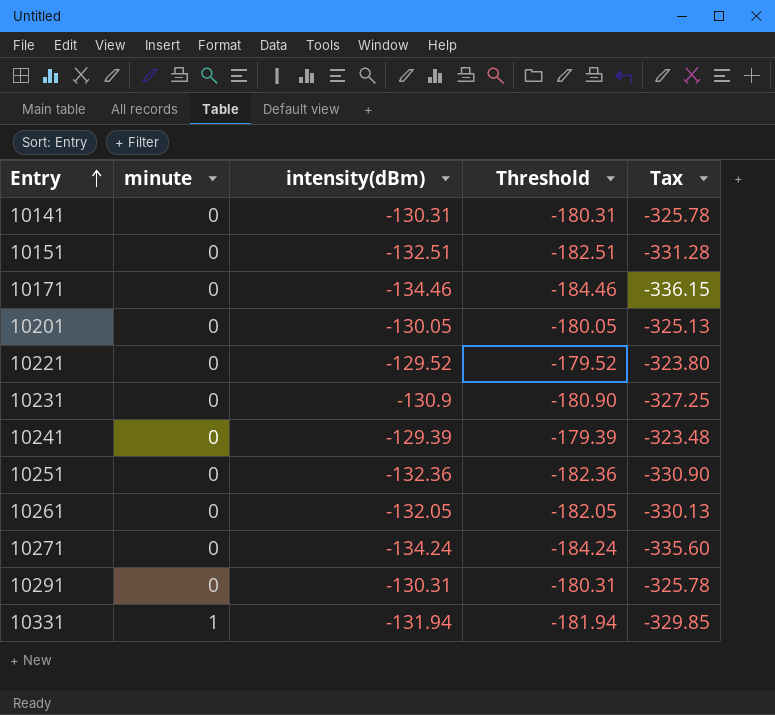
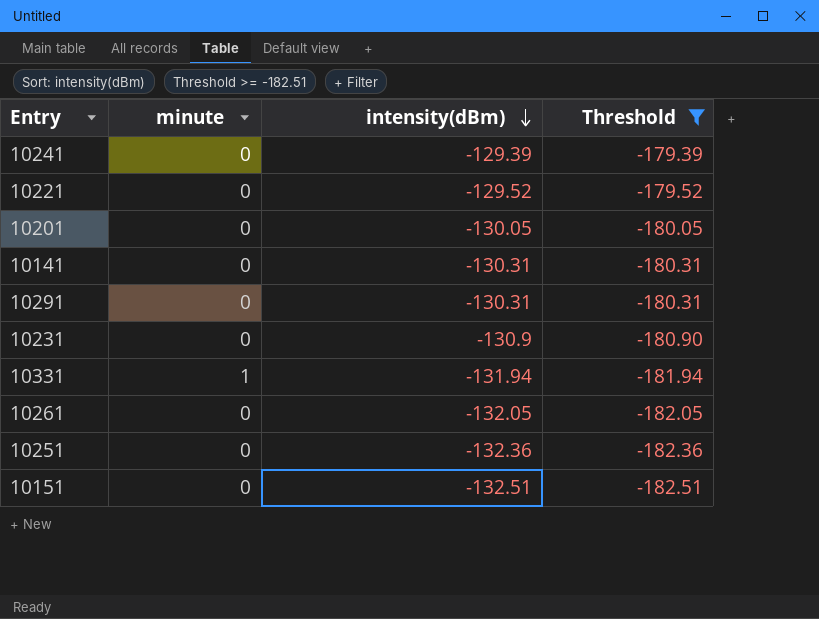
filter: none -> Threshold >= -182.51
row order: Entry ascending -> intensity(dBm) descending
column Tax | formula: [intensity(dBm)] * 2.5 -> none

